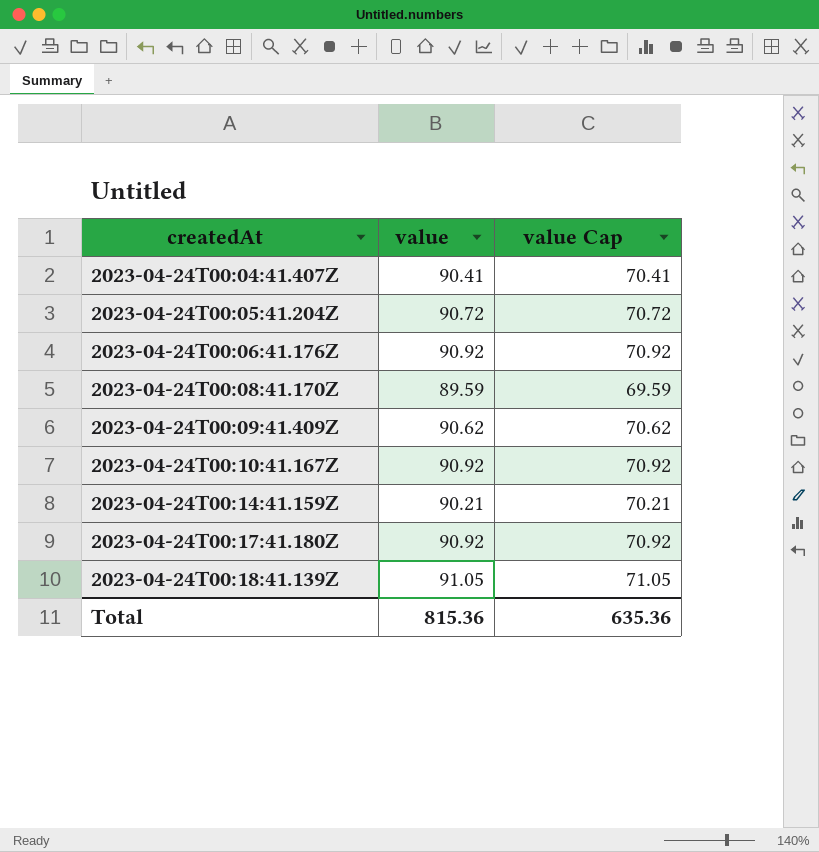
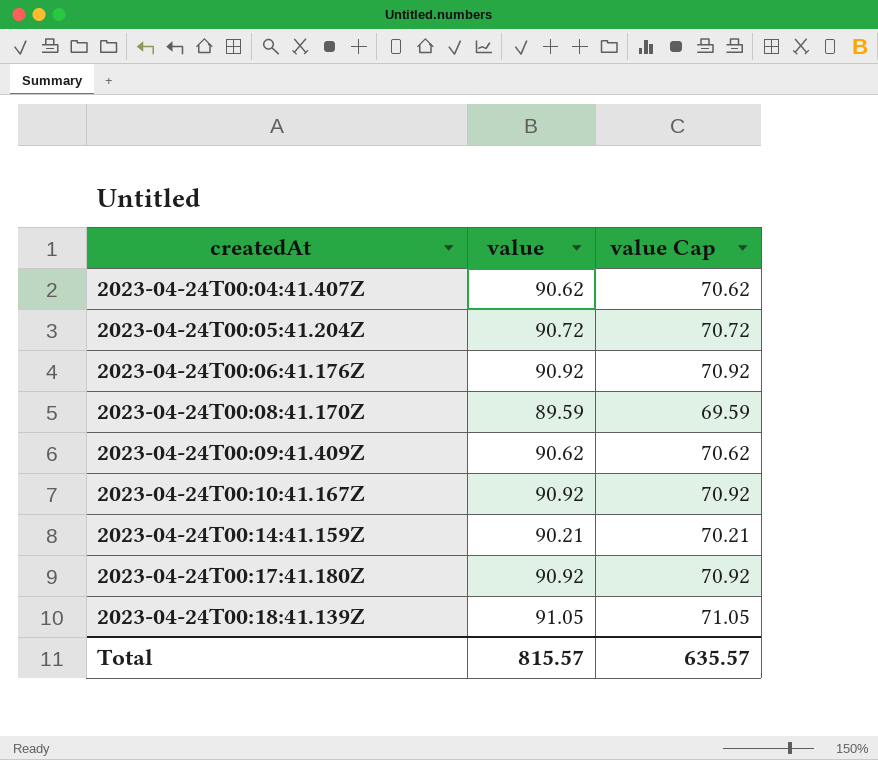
2023-04-24T00:04:41.407Z | value: 90.41 -> 90.62
2023-04-24T00:04:41.407Z | value Cap: 70.41 -> 70.62
Total | value: 815.36 -> 815.57
Total | value Cap: 635.36 -> 635.57

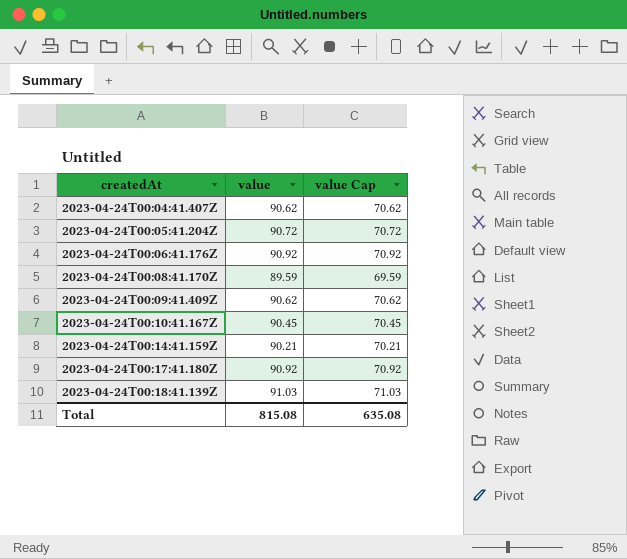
2023-04-24T00:10:41.167Z | value: 90.92 -> 90.45
2023-04-24T00:10:41.167Z | value Cap: 70.92 -> 70.45
2023-04-24T00:18:41.139Z | value: 91.05 -> 91.03
2023-04-24T00:18:41.139Z | value Cap: 71.05 -> 71.03
Total | value: 815.57 -> 815.08
Total | value Cap: 635.57 -> 635.08

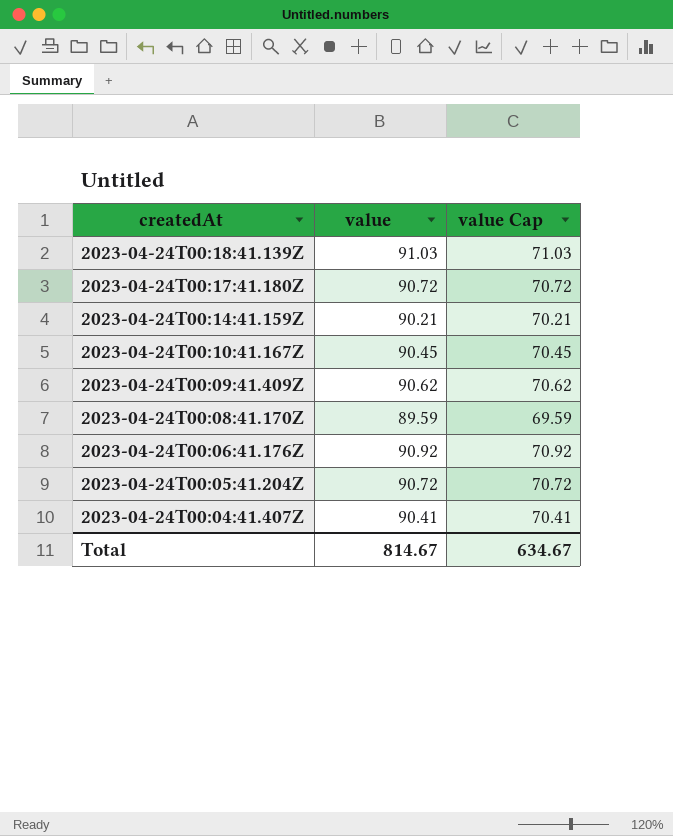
row order: createdAt ascending -> createdAt descending
2023-04-24T00:17:41.180Z | value: 90.92 -> 90.72
2023-04-24T00:17:41.180Z | value Cap: 70.92 -> 70.72
2023-04-24T00:04:41.407Z | value: 90.62 -> 90.41
2023-04-24T00:04:41.407Z | value Cap: 70.62 -> 70.41
Total | value: 815.08 -> 814.67
Total | value Cap: 635.08 -> 634.67

